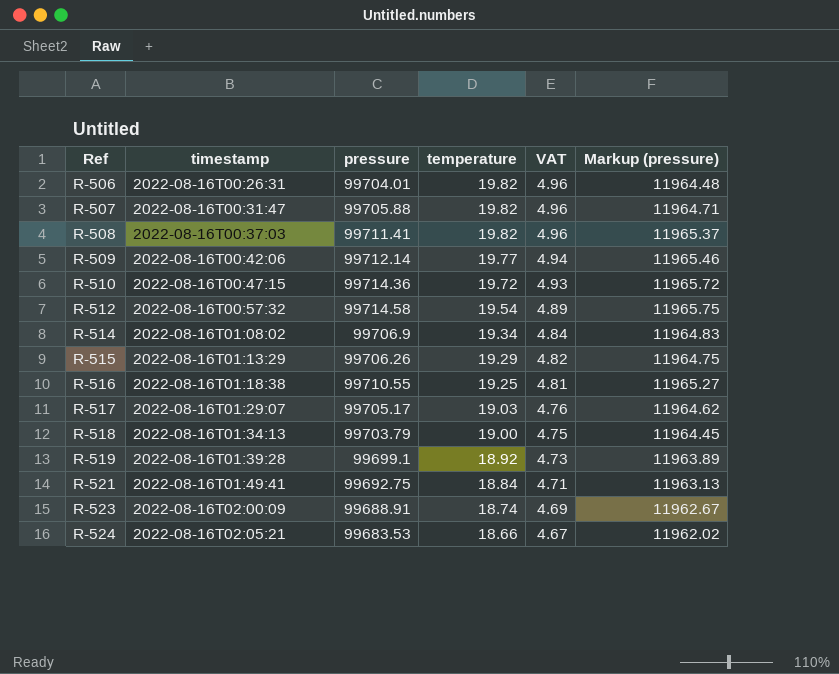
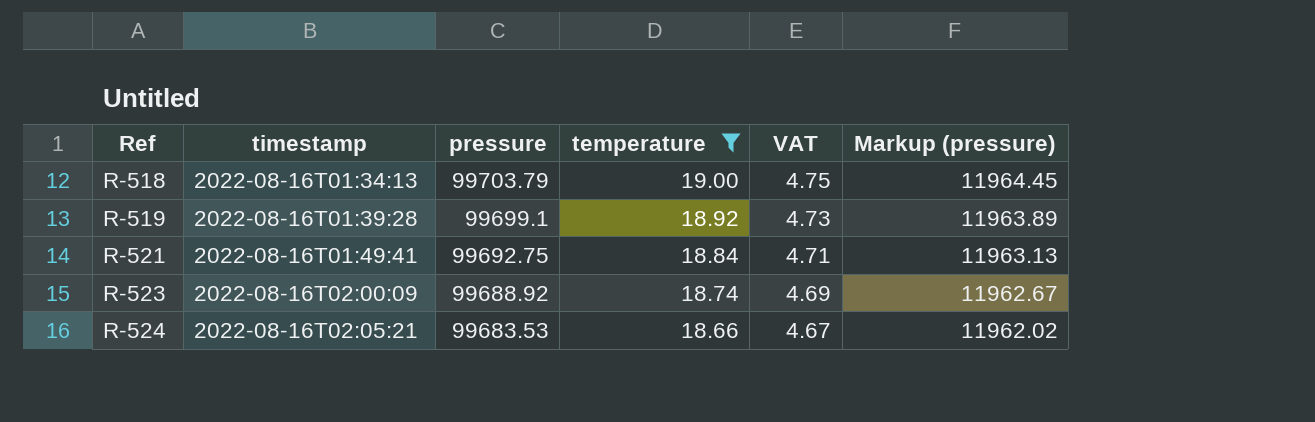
filter: none -> temperature <= 19.00
R-523 | pressure: 99688.91 -> 99688.92

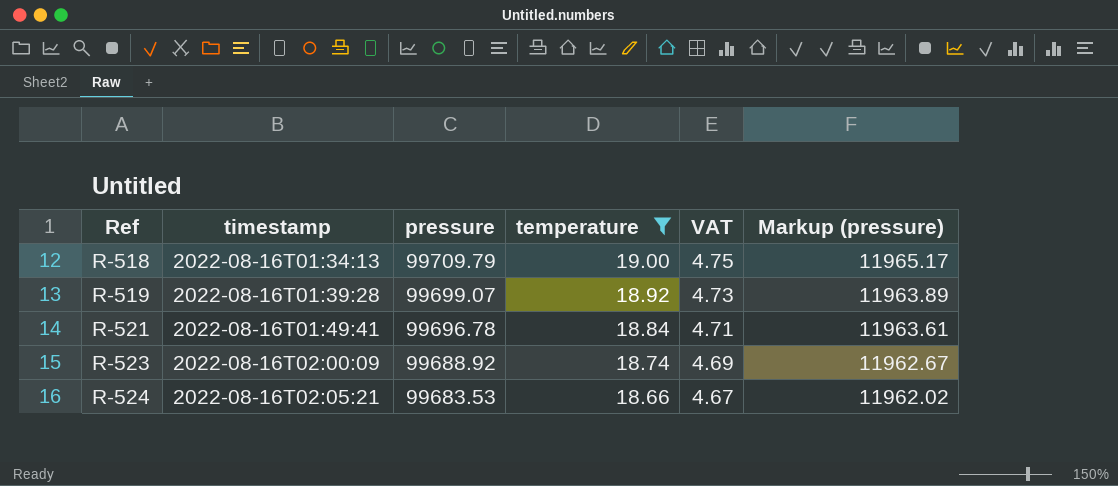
R-518 | pressure: 99703.79 -> 99709.79
R-518 | Markup (pressure): 11964.45 -> 11965.17
R-519 | pressure: 99699.1 -> 99699.07
R-521 | pressure: 99692.75 -> 99696.78
R-521 | Markup (pressure): 11963.13 -> 11963.61

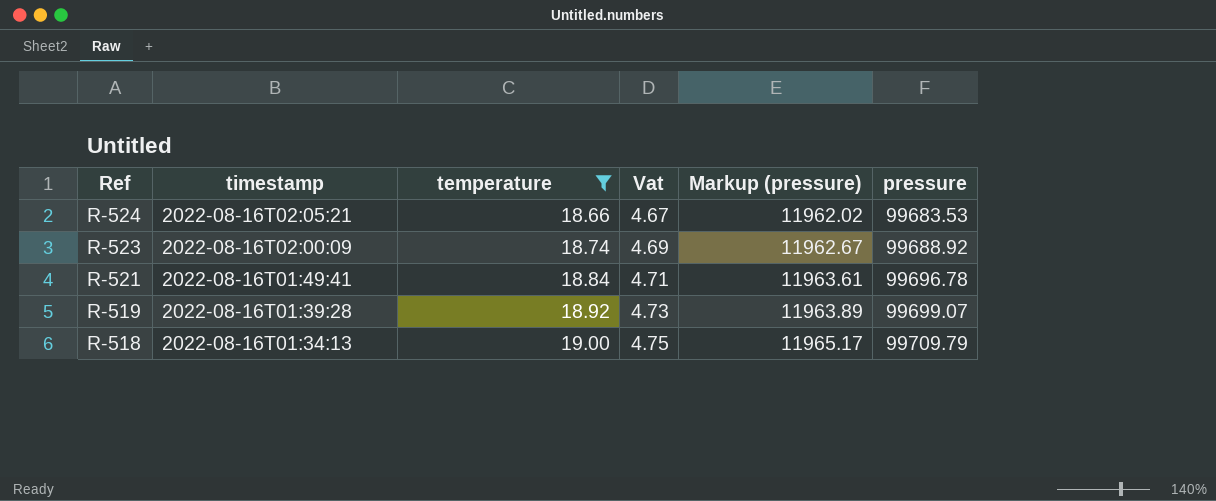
row order: Ref ascending -> Ref descending
column name: VAT -> Vat
column pressure | position: 3 -> 6

